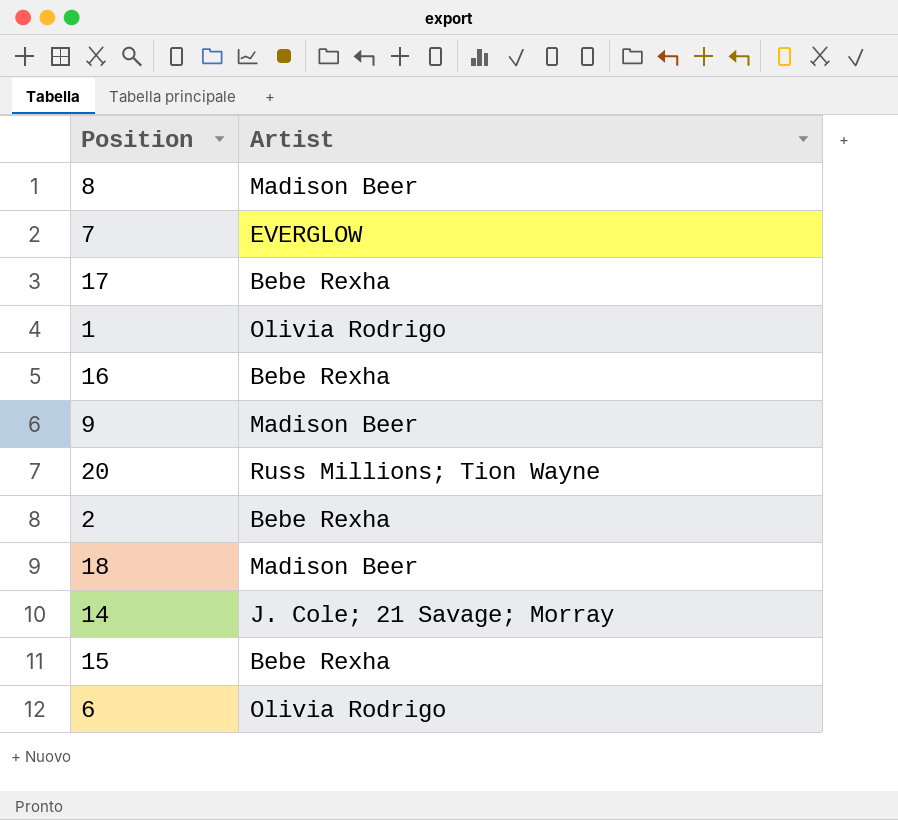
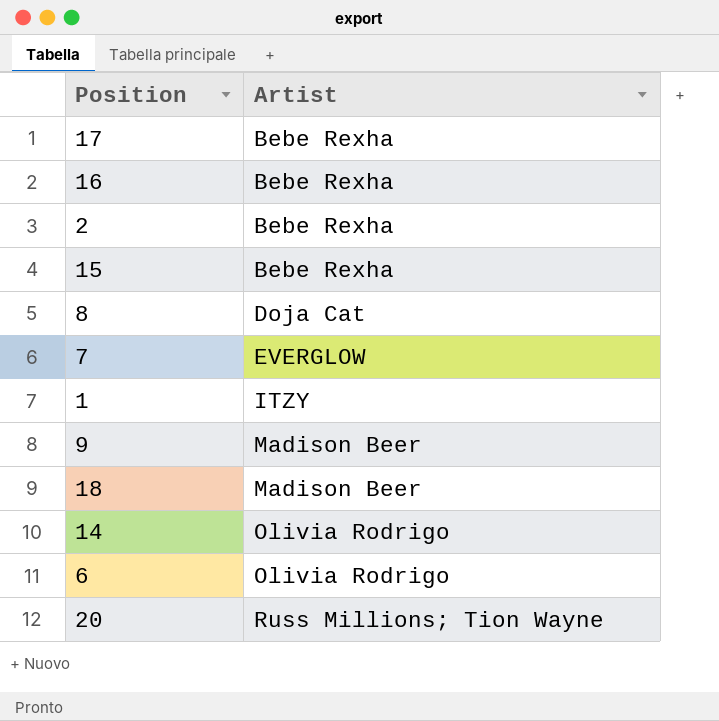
row order: none -> Artist ascending
8 | Artist: Madison Beer -> Doja Cat
1 | Artist: Olivia Rodrigo -> ITZY
14 | Artist: J. Cole; 21 Savage; Morray -> Olivia Rodrigo

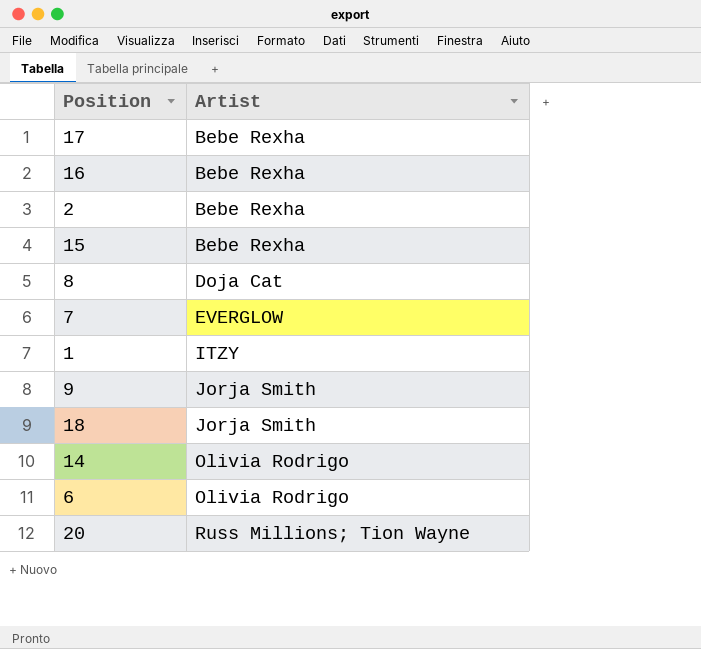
9 | Artist: Madison Beer -> Jorja Smith
18 | Artist: Madison Beer -> Jorja Smith

